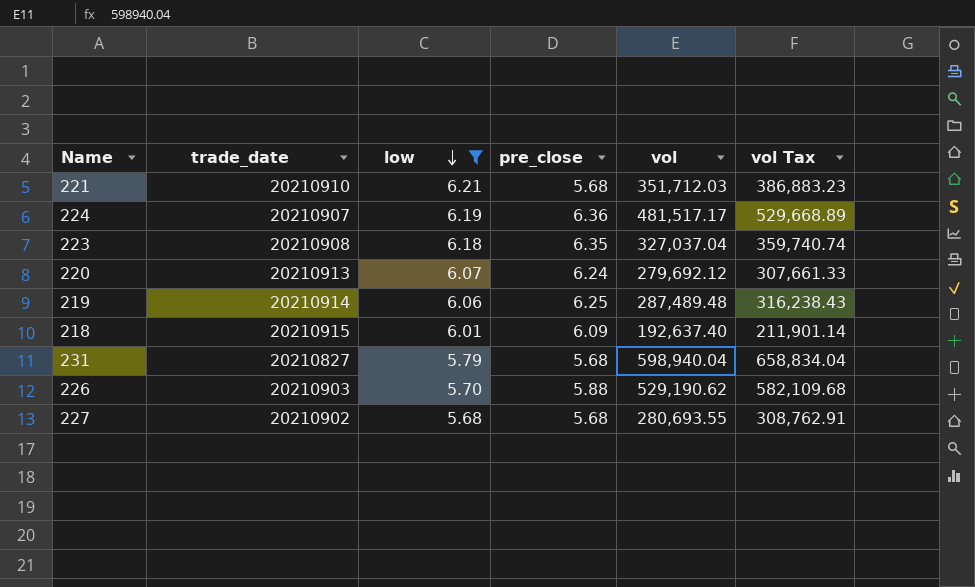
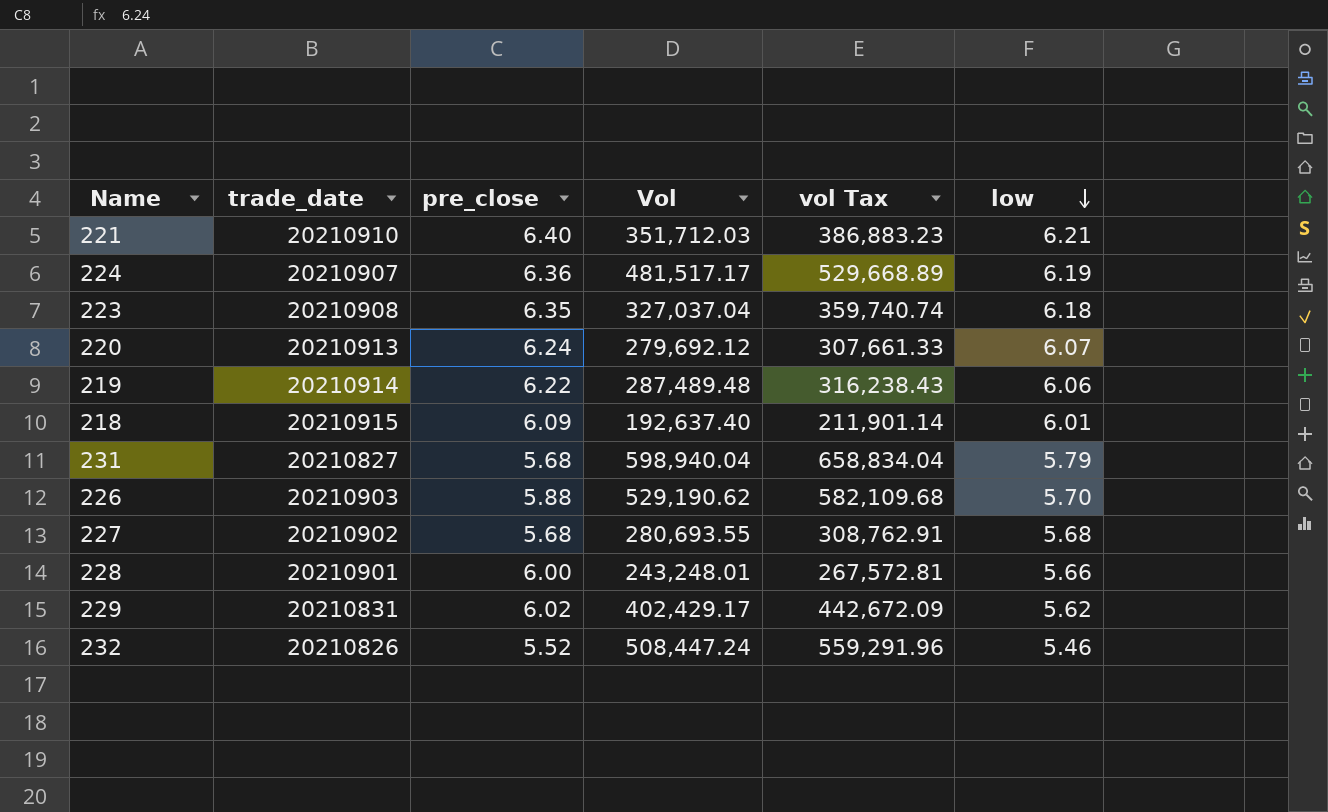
filter: low >= 5.68 -> none
column name: vol -> Vol
column low | position: 3 -> 6
221 | pre_close: 5.68 -> 6.40
219 | pre_close: 6.25 -> 6.22

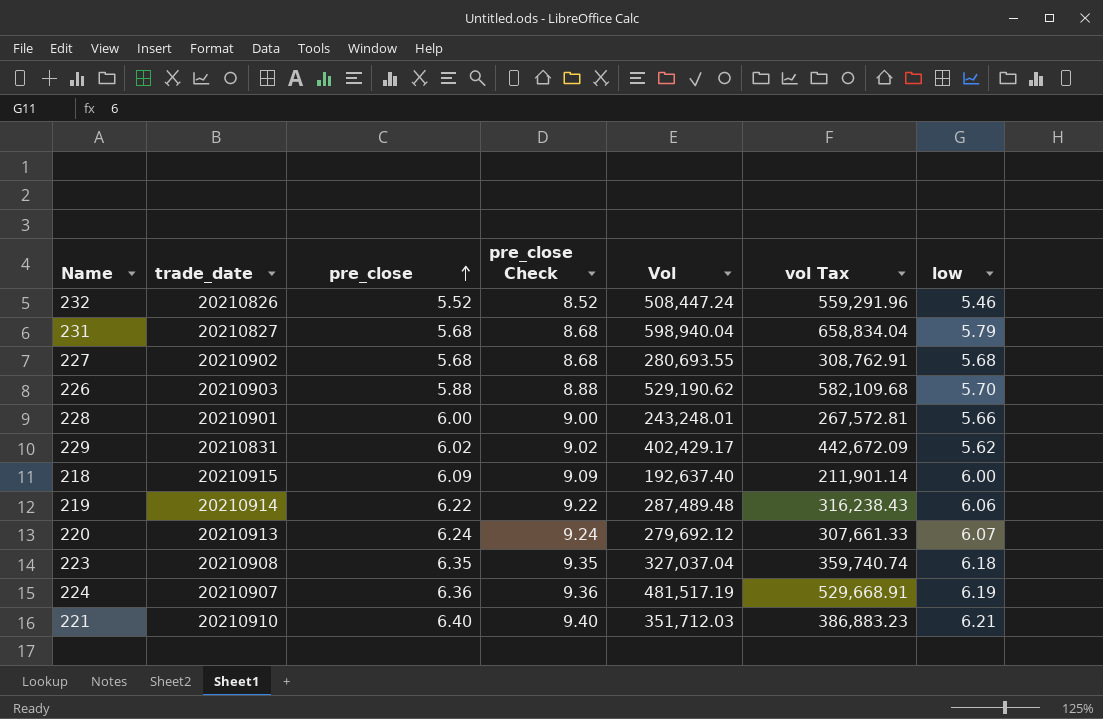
row order: low descending -> pre_close ascending
column pre_close Check | formula: none -> [pre_close] + 3
218 | low: 6.01 -> 6.00
224 | Vol: 481,517.17 -> 481,517.19
224 | vol Tax: 529,668.89 -> 529,668.91

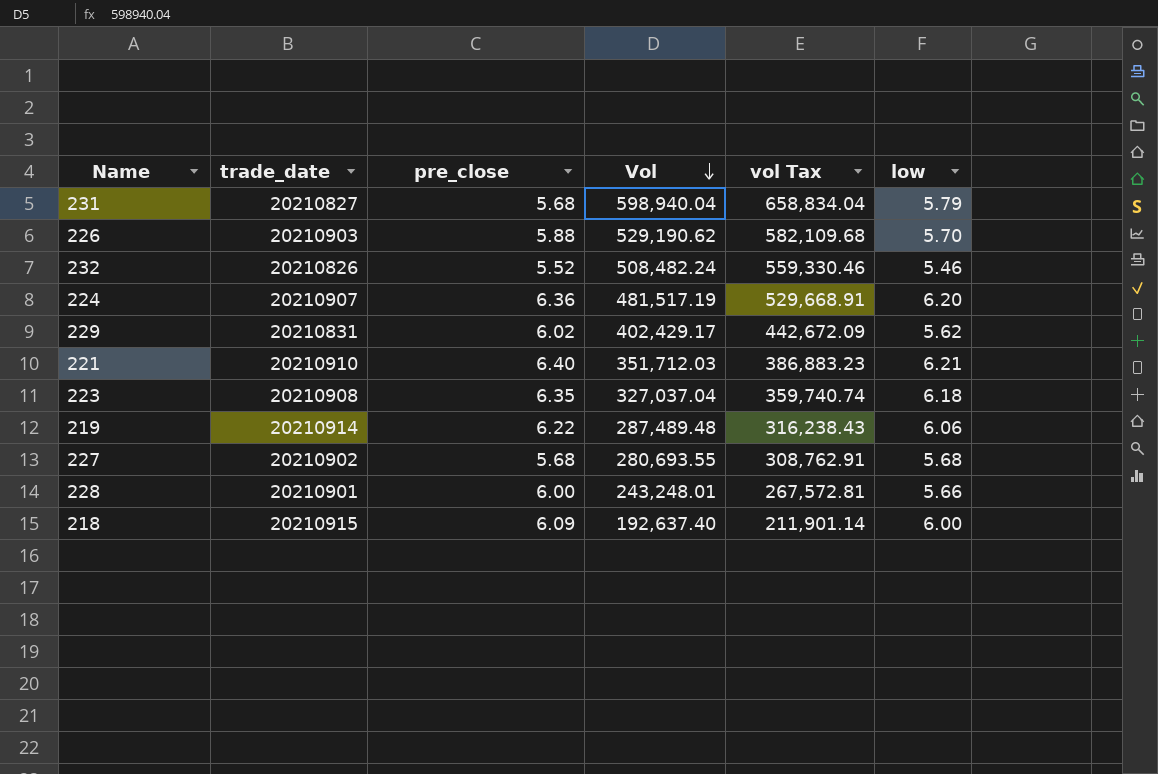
row order: pre_close ascending -> Vol descending
column pre_close Check | formula: [pre_close] + 3 -> none
row 220: 20210913 | 6.24 | 9.24 | 279,692.12 | 307,661.33 | 6.07 -> none
232 | Vol: 508,447.24 -> 508,482.24
232 | vol Tax: 559,291.96 -> 559,330.46
224 | low: 6.19 -> 6.20

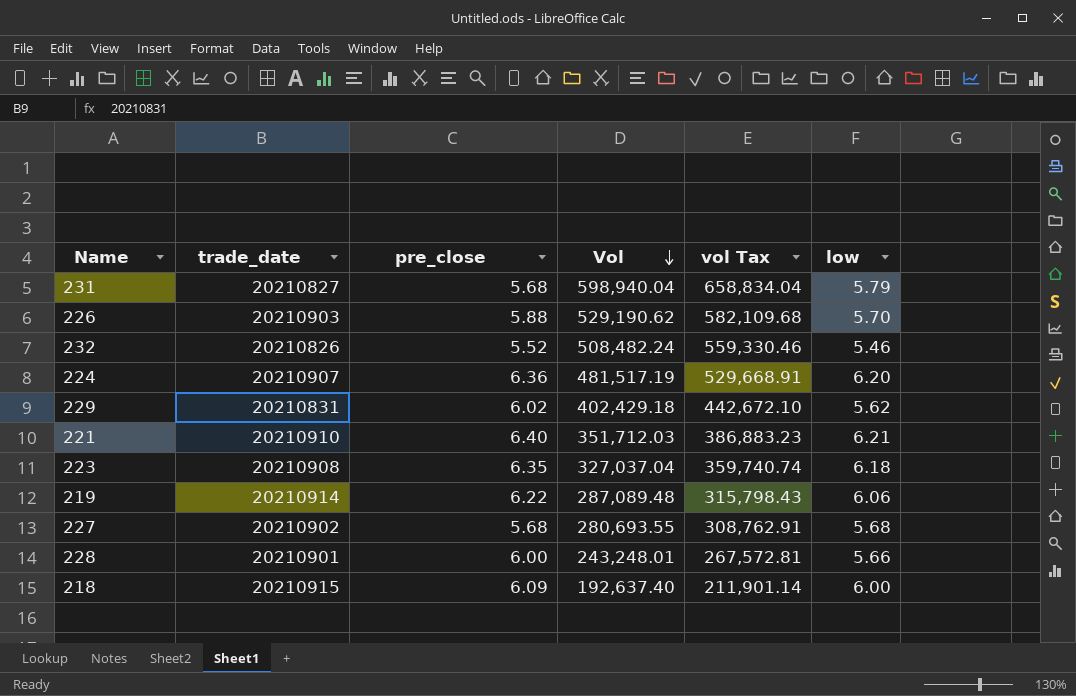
229 | Vol: 402,429.17 -> 402,429.18
229 | vol Tax: 442,672.09 -> 442,672.10
219 | Vol: 287,489.48 -> 287,089.48
219 | vol Tax: 316,238.43 -> 315,798.43

